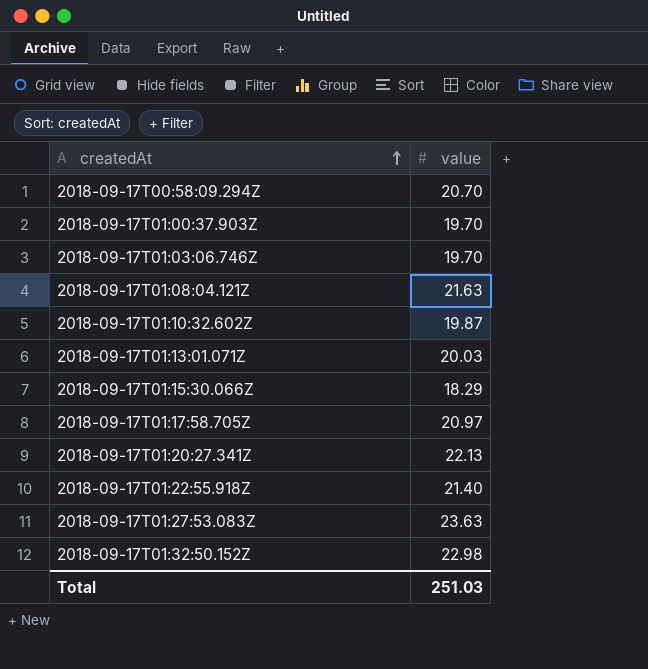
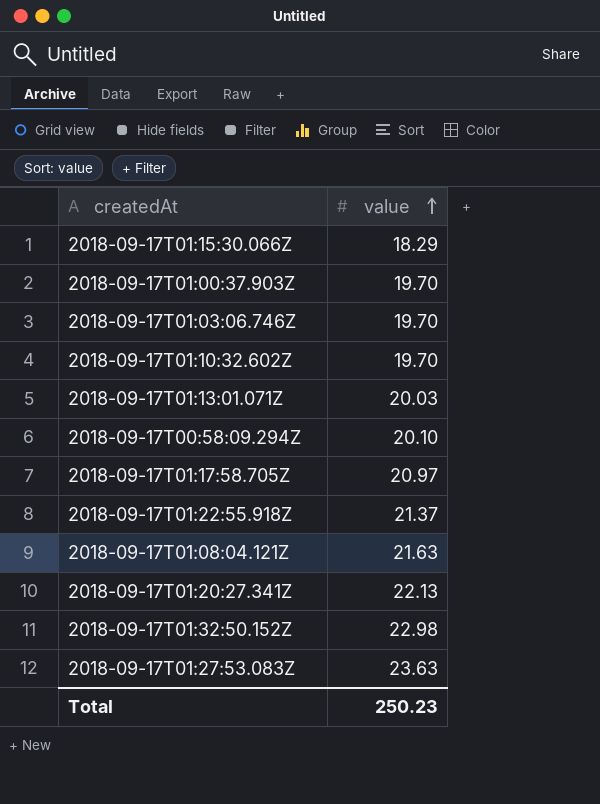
row order: createdAt ascending -> value ascending
2018-09-17T01:10:32.602Z | value: 19.87 -> 19.70
2018-09-17T00:58:09.294Z | value: 20.70 -> 20.10
2018-09-17T01:22:55.918Z | value: 21.40 -> 21.37
Total | value: 251.03 -> 250.23

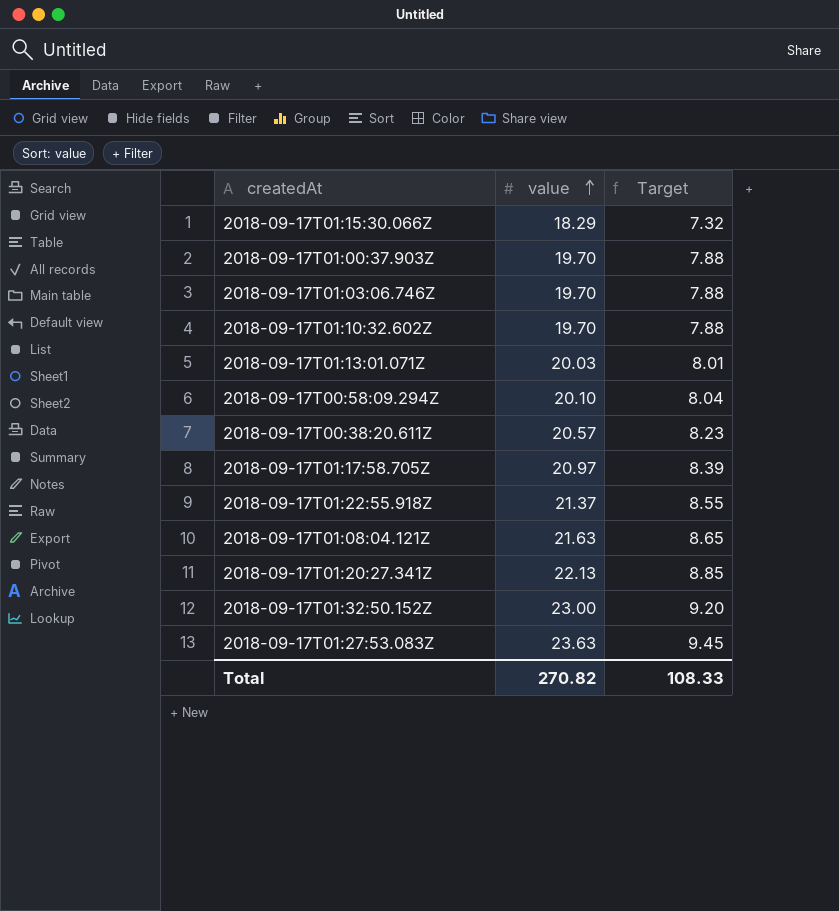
column Target | formula: none -> [value] * 0.4
row 2018-09-17T00:38:20.611Z: none -> 20.57 | 8.23
2018-09-17T01:32:50.152Z | value: 22.98 -> 23.00
Total | value: 250.23 -> 270.82

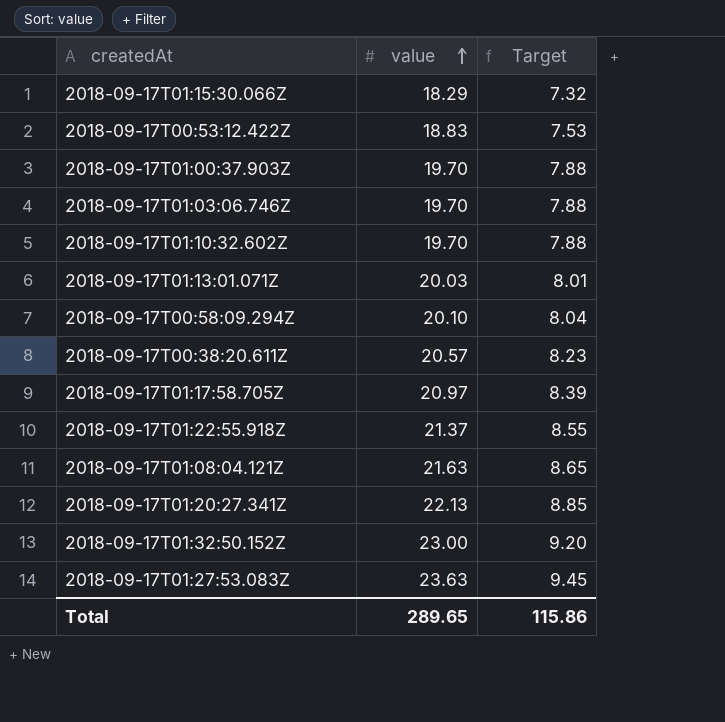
row 2018-09-17T00:53:12.422Z: none -> 18.83 | 7.53
Total | value: 270.82 -> 289.65
Total | Target: 108.33 -> 115.86

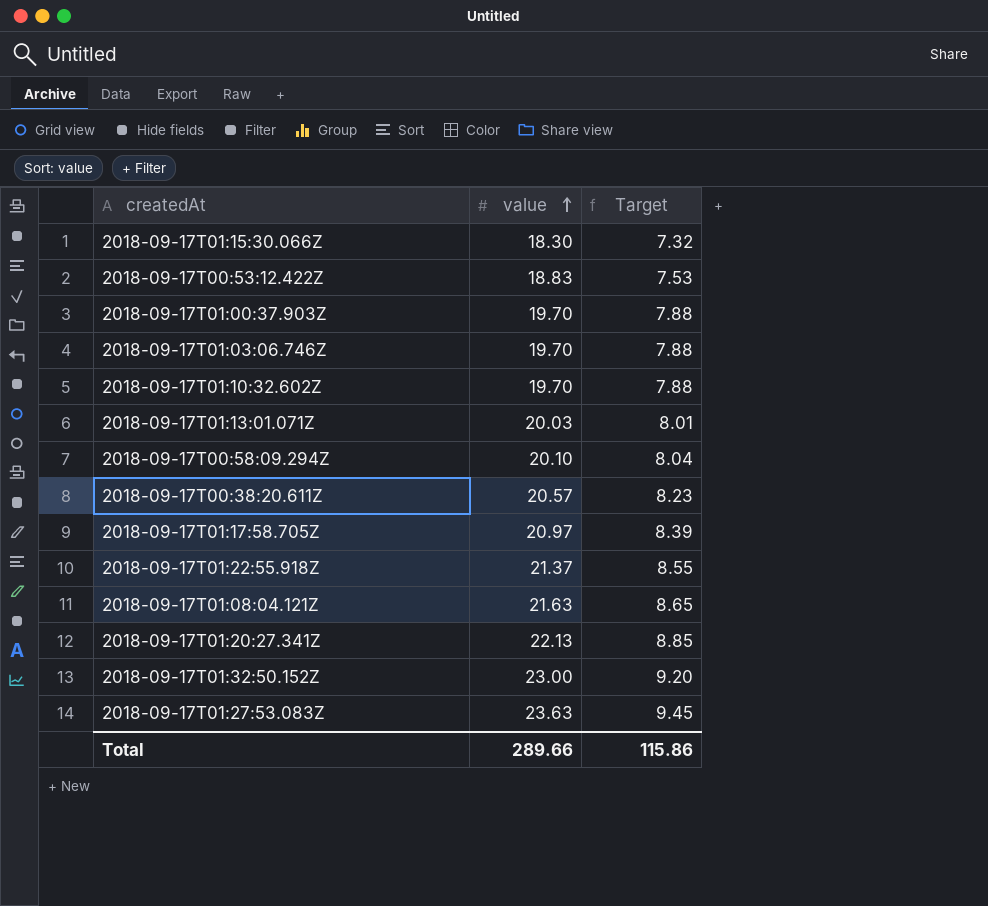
2018-09-17T01:15:30.066Z | value: 18.29 -> 18.30
Total | value: 289.65 -> 289.66

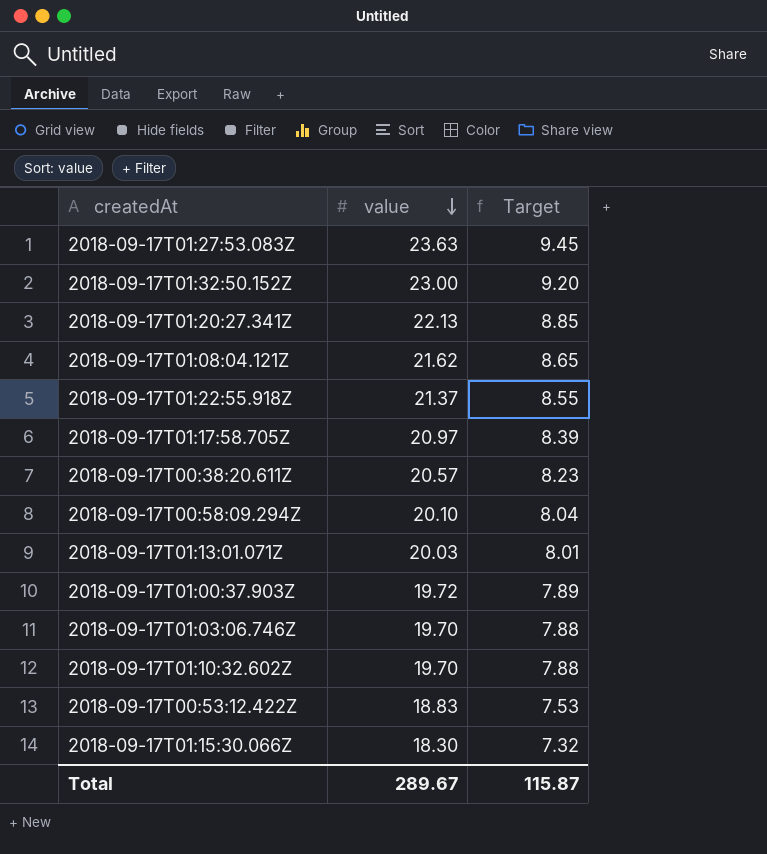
row order: value ascending -> value descending
2018-09-17T01:08:04.121Z | value: 21.63 -> 21.62
2018-09-17T01:00:37.903Z | value: 19.70 -> 19.72
2018-09-17T01:00:37.903Z | Target: 7.88 -> 7.89
Total | value: 289.66 -> 289.67
Total | Target: 115.86 -> 115.87

